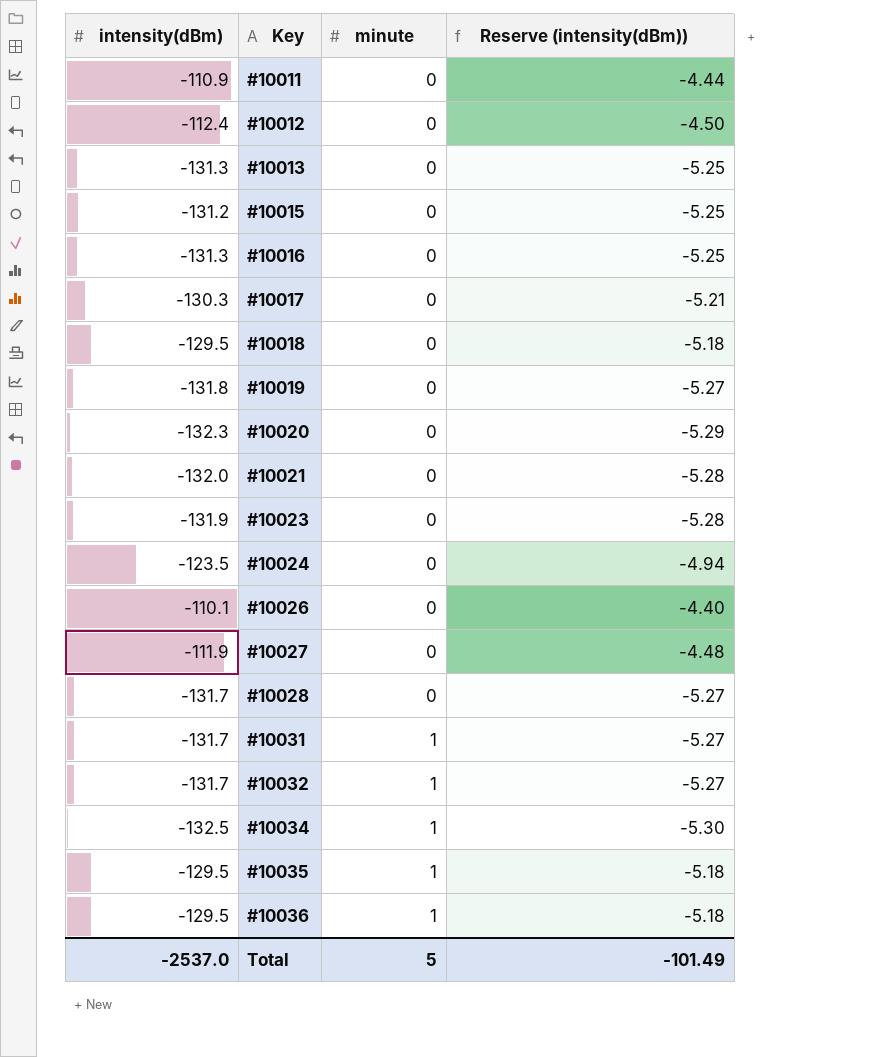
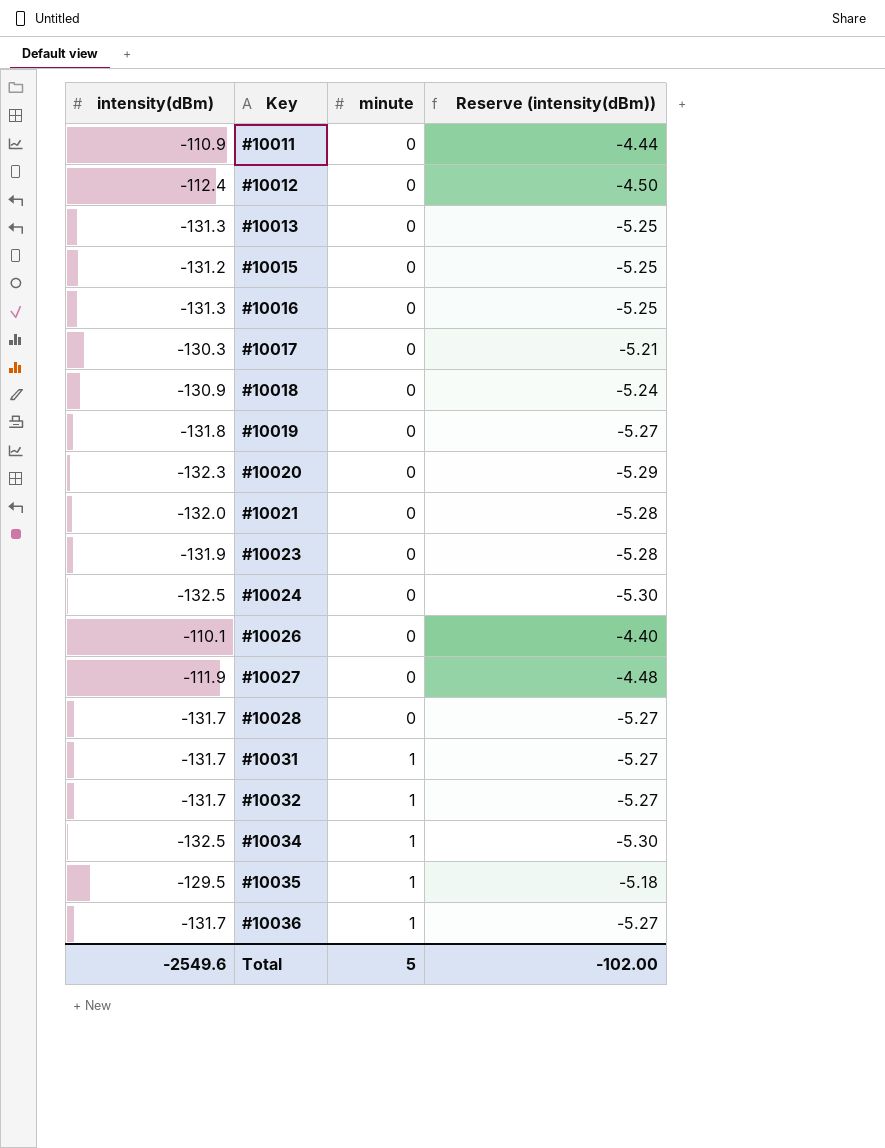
#10018 | intensity(dBm): -129.5 -> -130.9
#10018 | Reserve (intensity(dBm)): -5.18 -> -5.24
#10024 | intensity(dBm): -123.5 -> -132.5
#10024 | Reserve (intensity(dBm)): -4.94 -> -5.30
#10036 | intensity(dBm): -129.5 -> -131.7
#10036 | Reserve (intensity(dBm)): -5.18 -> -5.27
Total | intensity(dBm): -2537.0 -> -2549.6
Total | Reserve (intensity(dBm)): -101.49 -> -102.00

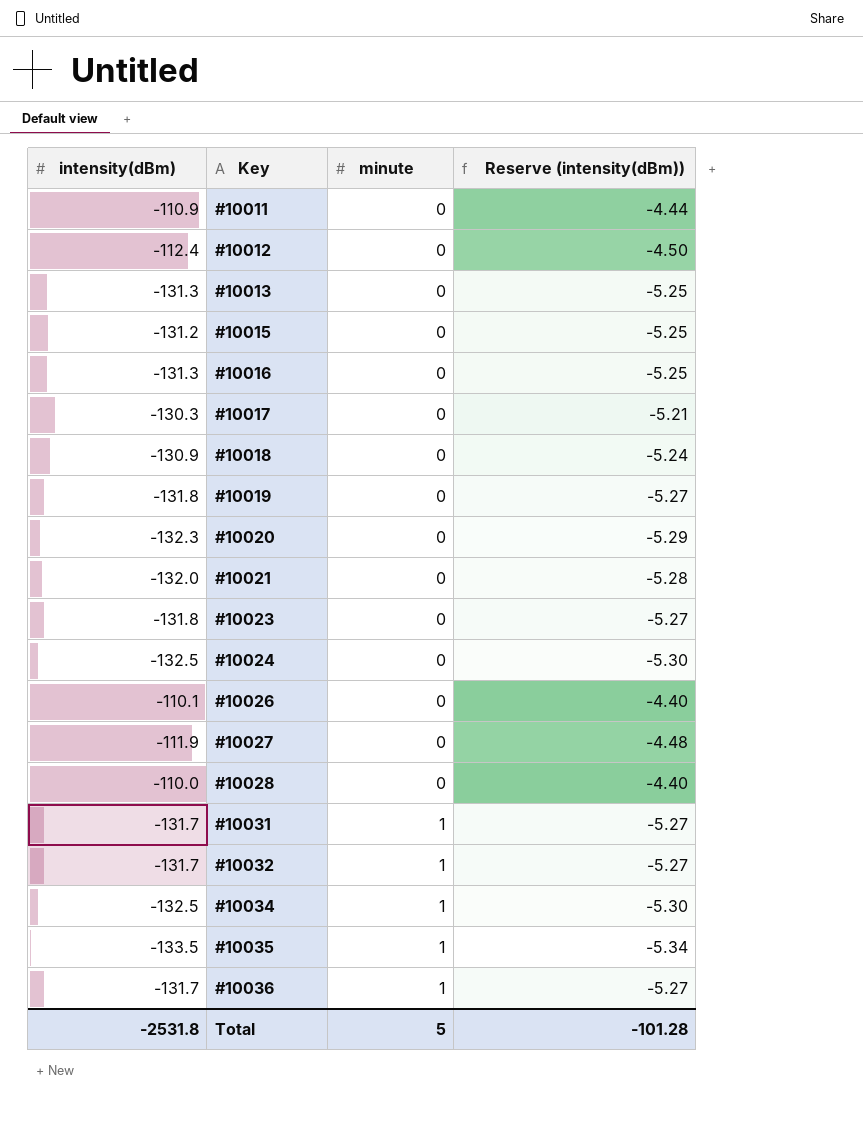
#10023 | intensity(dBm): -131.9 -> -131.8
#10023 | Reserve (intensity(dBm)): -5.28 -> -5.27
#10028 | intensity(dBm): -131.7 -> -110.0
#10028 | Reserve (intensity(dBm)): -5.27 -> -4.40
#10035 | intensity(dBm): -129.5 -> -133.5
#10035 | Reserve (intensity(dBm)): -5.18 -> -5.34
Total | intensity(dBm): -2549.6 -> -2531.8
Total | Reserve (intensity(dBm)): -102.00 -> -101.28

